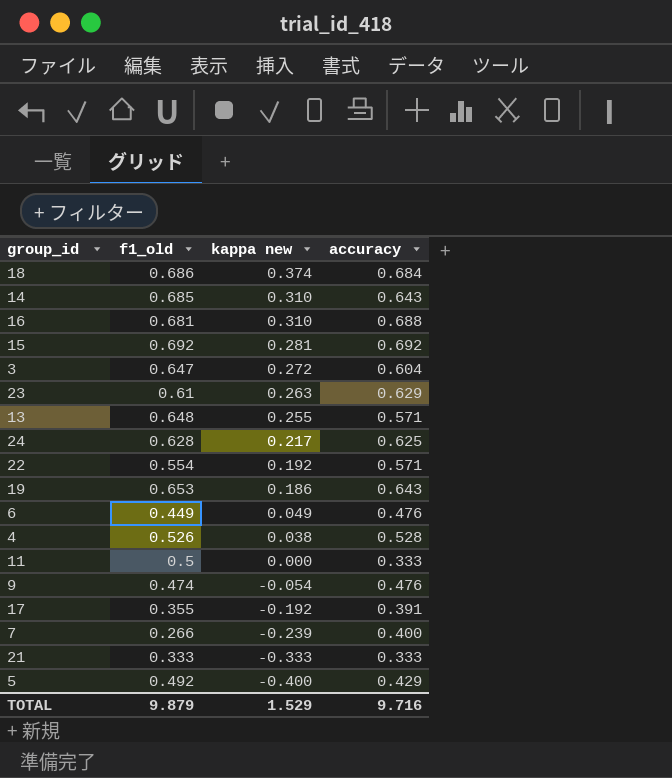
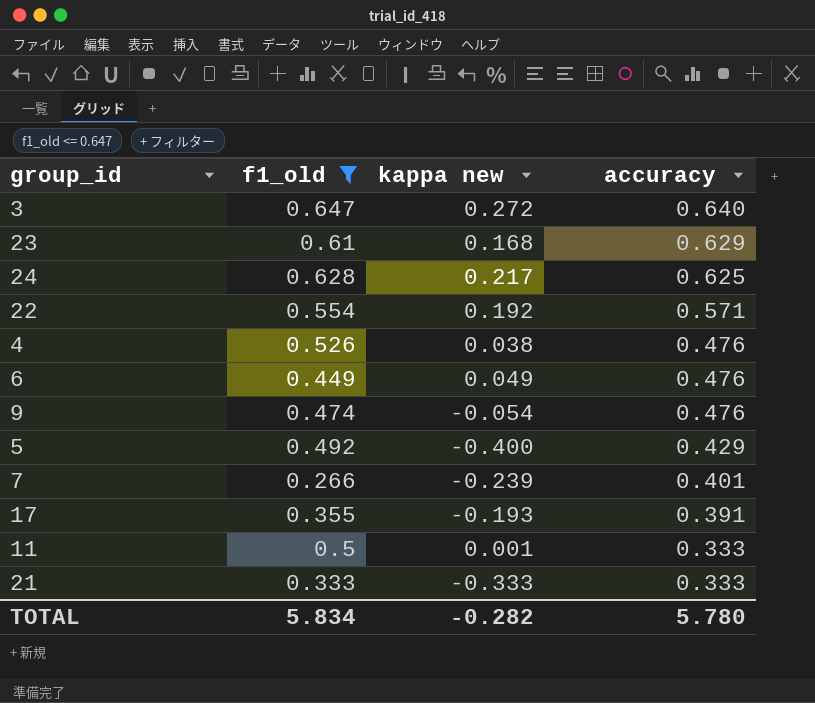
filter: none -> f1_old <= 0.647
row order: kappa new descending -> accuracy descending
3 | accuracy: 0.604 -> 0.640
23 | kappa new: 0.263 -> 0.168
4 | accuracy: 0.528 -> 0.476
7 | accuracy: 0.400 -> 0.401
17 | kappa new: -0.192 -> -0.193
11 | kappa new: 0.000 -> 0.001
TOTAL | f1_old: 9.879 -> 5.834
TOTAL | kappa new: 1.529 -> -0.282
TOTAL | accuracy: 9.716 -> 5.780

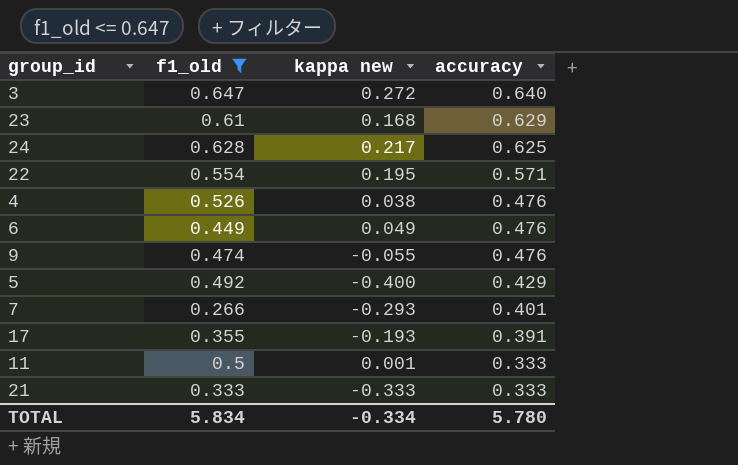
22 | kappa new: 0.192 -> 0.195
9 | kappa new: -0.054 -> -0.055
7 | kappa new: -0.239 -> -0.293
TOTAL | kappa new: -0.282 -> -0.334

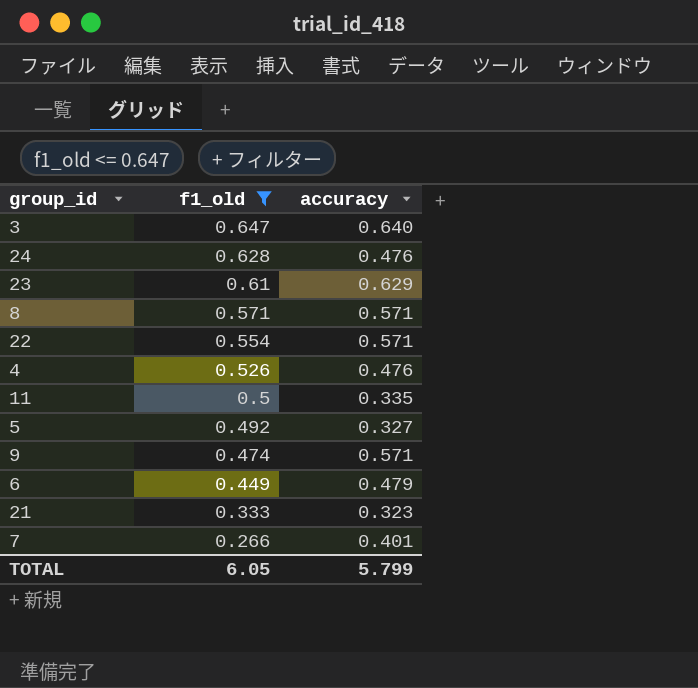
row order: accuracy descending -> f1_old descending
column kappa new | position: 3 -> none
row 17: 0.355 | -0.193 | 0.391 -> none
24 | accuracy: 0.625 -> 0.476
row 8: none -> 0.571 | 0.571
11 | accuracy: 0.333 -> 0.335
5 | accuracy: 0.429 -> 0.327
9 | accuracy: 0.476 -> 0.571
6 | accuracy: 0.476 -> 0.479
21 | accuracy: 0.333 -> 0.323
TOTAL | f1_old: 5.834 -> 6.05
TOTAL | accuracy: 5.780 -> 5.799

